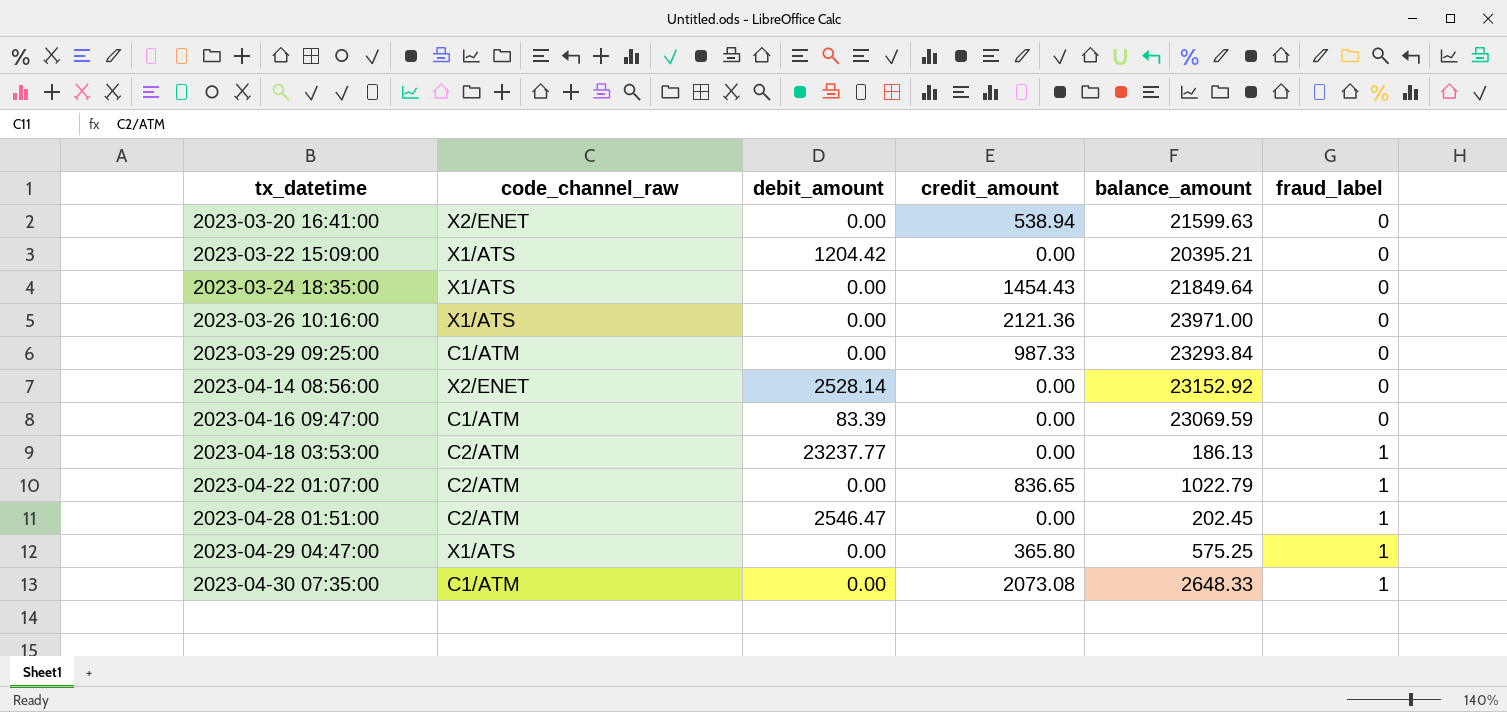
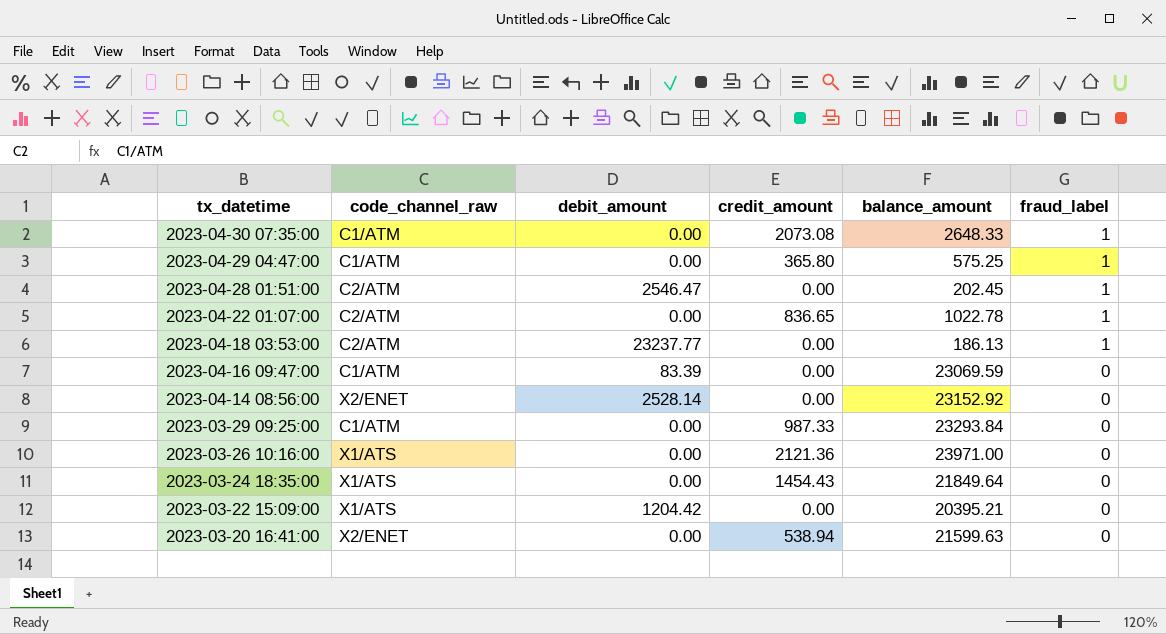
row order: tx_datetime ascending -> tx_datetime descending
2023-04-29 04:47:00 | code_channel_raw: X1/ATS -> C1/ATM
2023-04-22 01:07:00 | balance_amount: 1022.79 -> 1022.78

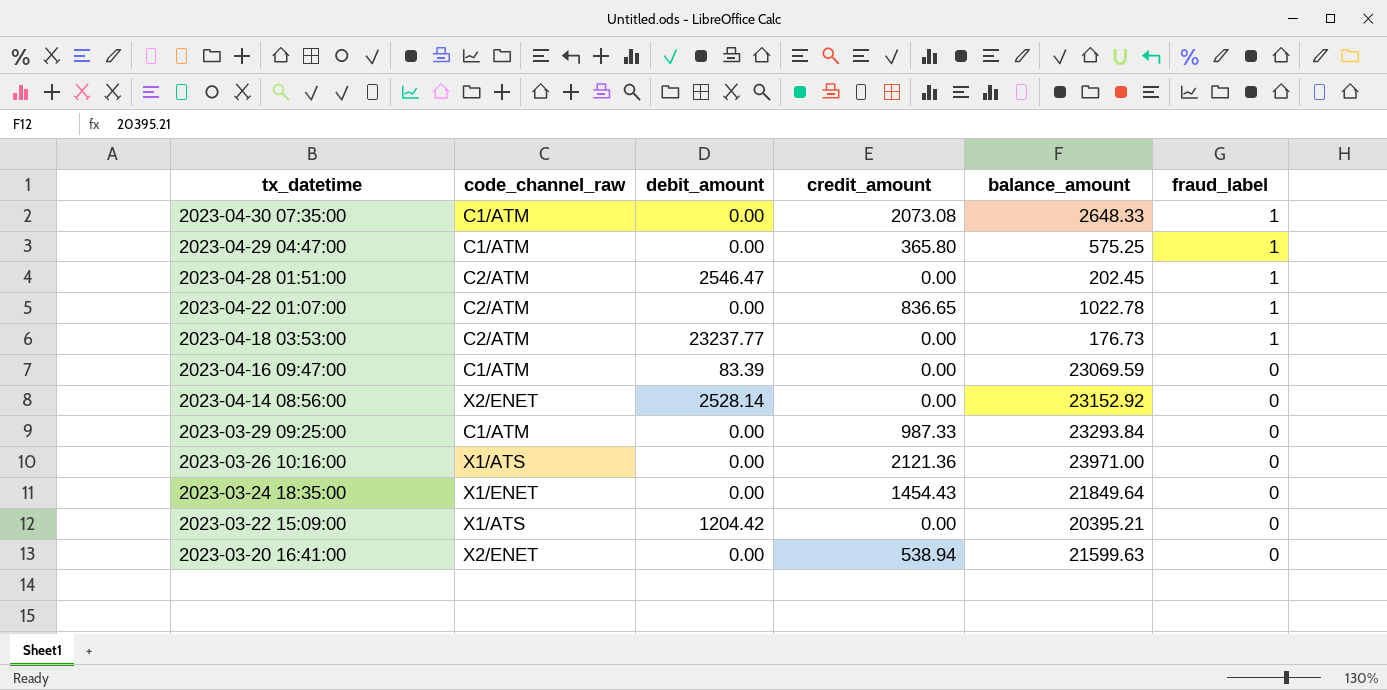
2023-04-18 03:53:00 | balance_amount: 186.13 -> 176.73
2023-03-24 18:35:00 | code_channel_raw: X1/ATS -> X1/ENET

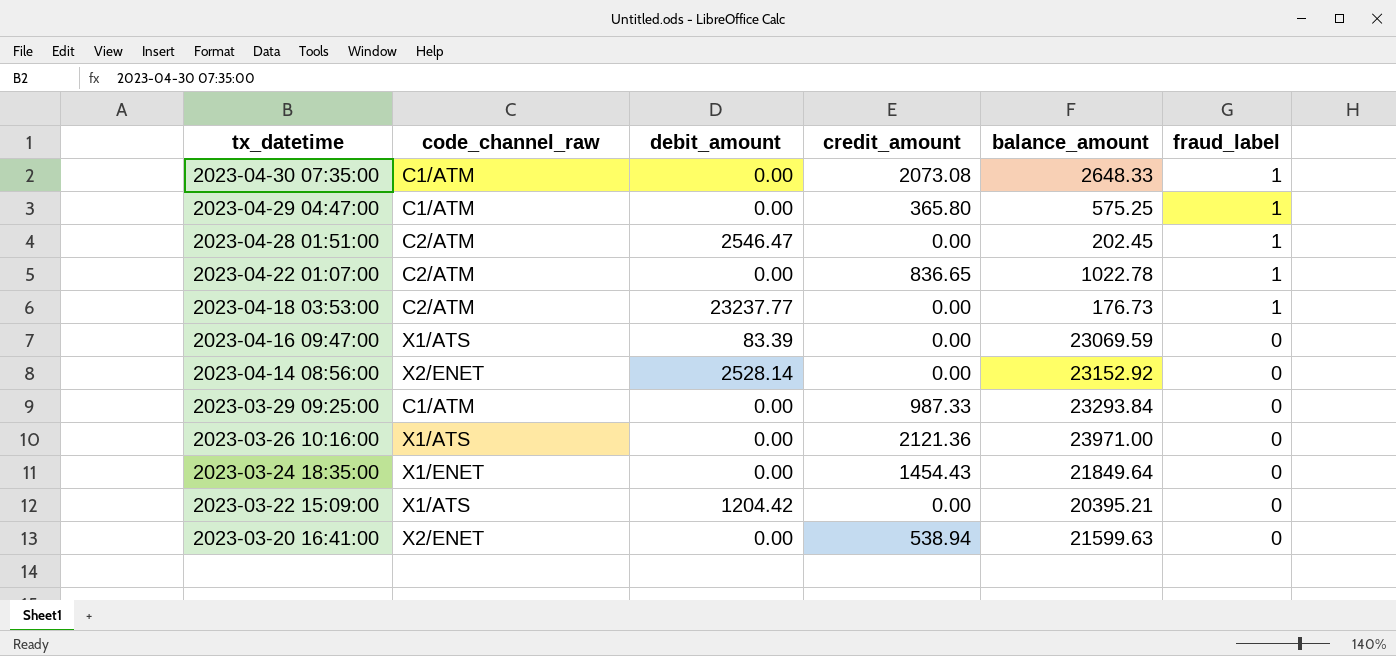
2023-04-16 09:47:00 | code_channel_raw: C1/ATM -> X1/ATS

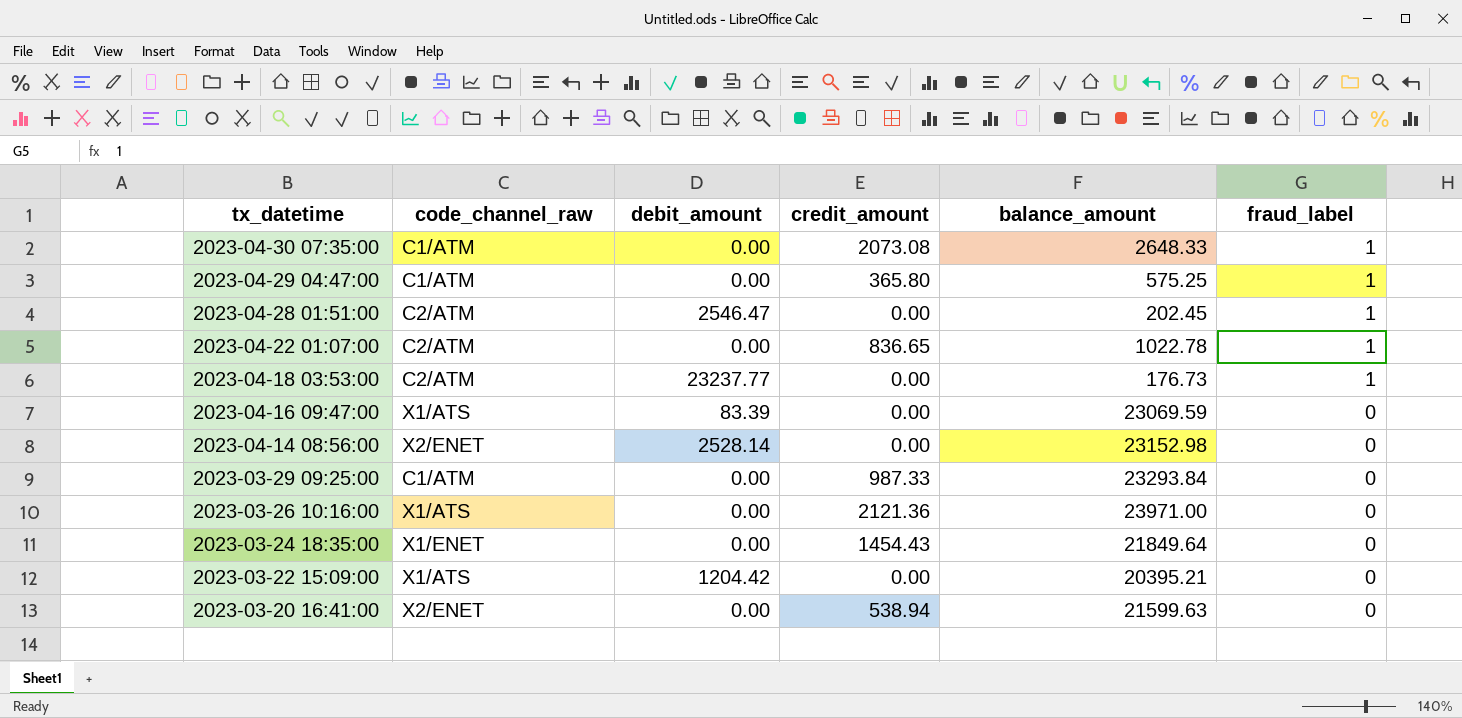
2023-04-14 08:56:00 | balance_amount: 23152.92 -> 23152.98

